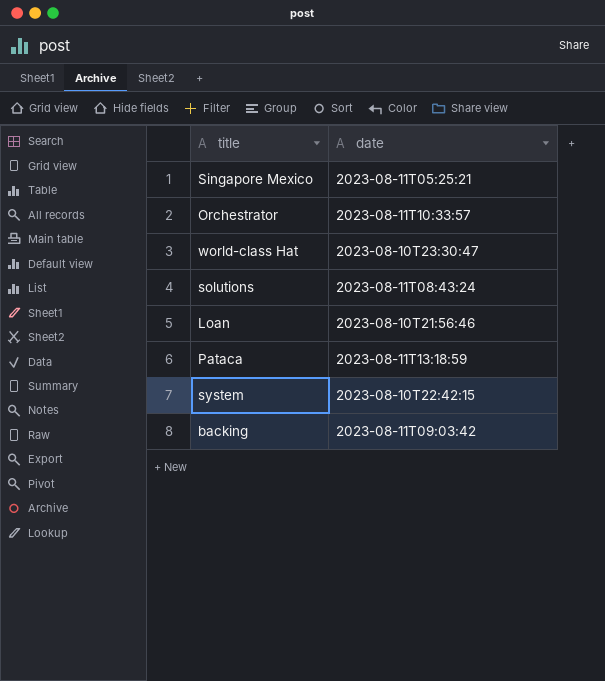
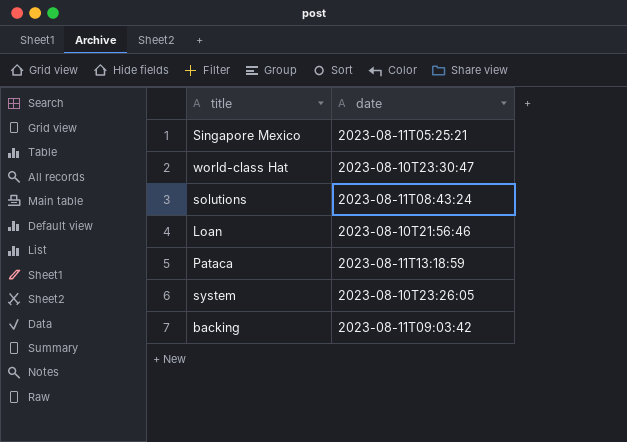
row Orchestrator: 2023-08-11T10:33:57 -> none
system | date: 2023-08-10T22:42:15 -> 2023-08-10T23:26:05

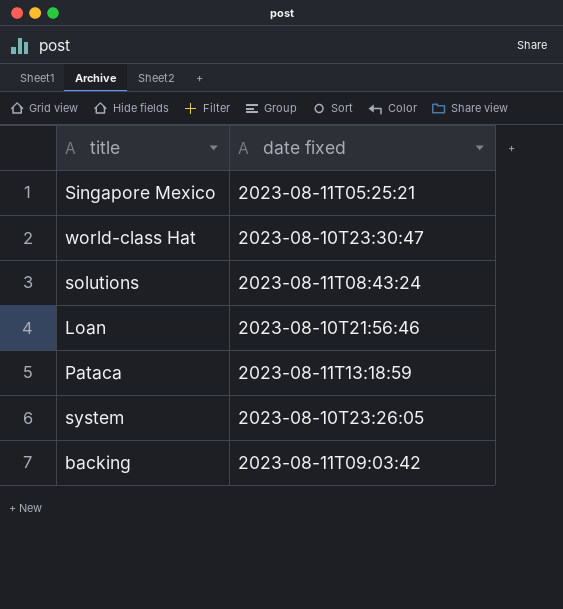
column name: date -> date fixed

